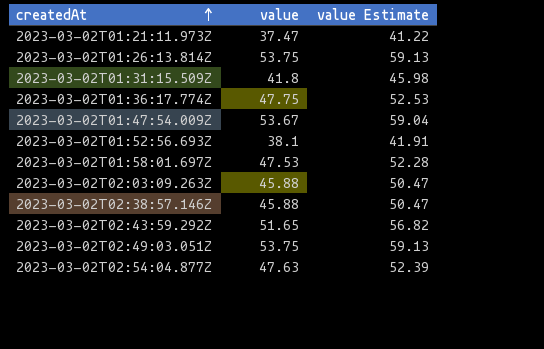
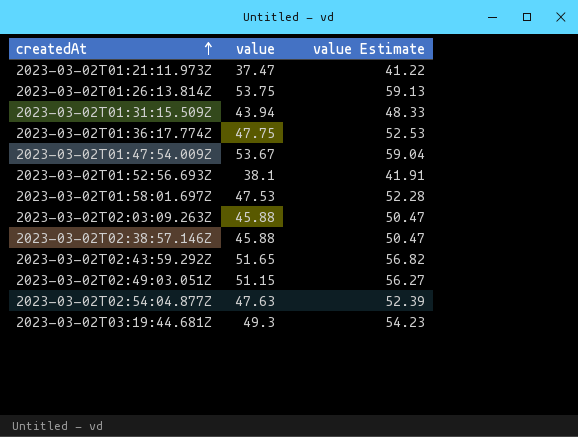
2023-03-02T01:31:15.509Z | value: 41.8 -> 43.94
2023-03-02T01:31:15.509Z | value Estimate: 45.98 -> 48.33
2023-03-02T02:49:03.051Z | value: 53.75 -> 51.15
2023-03-02T02:49:03.051Z | value Estimate: 59.13 -> 56.27
row 2023-03-02T03:19:44.681Z: none -> 49.3 | 54.23

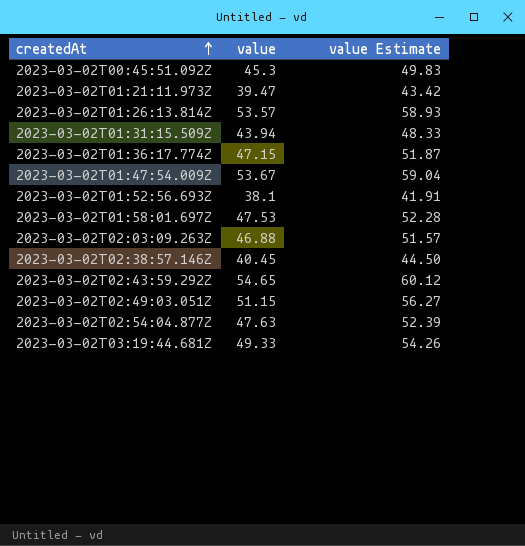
row 2023-03-02T00:45:51.092Z: none -> 45.3 | 49.83
2023-03-02T01:21:11.973Z | value: 37.47 -> 39.47
2023-03-02T01:21:11.973Z | value Estimate: 41.22 -> 43.42
2023-03-02T01:26:13.814Z | value: 53.75 -> 53.57
2023-03-02T01:26:13.814Z | value Estimate: 59.13 -> 58.93
2023-03-02T01:36:17.774Z | value: 47.75 -> 47.15
2023-03-02T01:36:17.774Z | value Estimate: 52.53 -> 51.87
2023-03-02T02:03:09.263Z | value: 45.88 -> 46.88
2023-03-02T02:03:09.263Z | value Estimate: 50.47 -> 51.57
2023-03-02T02:38:57.146Z | value: 45.88 -> 40.45
2023-03-02T02:38:57.146Z | value Estimate: 50.47 -> 44.50
2023-03-02T02:43:59.292Z | value: 51.65 -> 54.65
2023-03-02T02:43:59.292Z | value Estimate: 56.82 -> 60.12
2023-03-02T03:19:44.681Z | value: 49.3 -> 49.33
2023-03-02T03:19:44.681Z | value Estimate: 54.23 -> 54.26

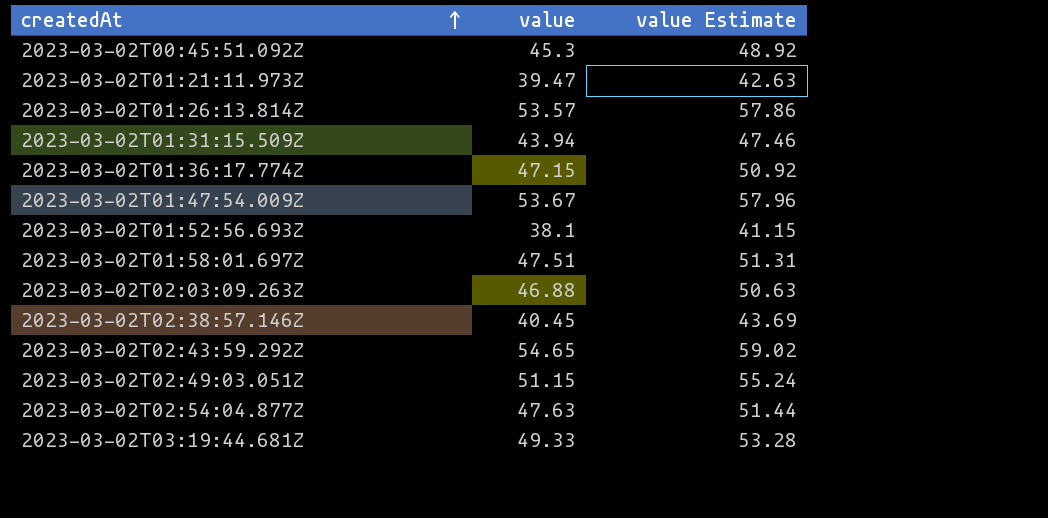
column value Estimate | formula: [value] * 1.1 -> [value] * 1.08
2023-03-02T01:58:01.697Z | value: 47.53 -> 47.51

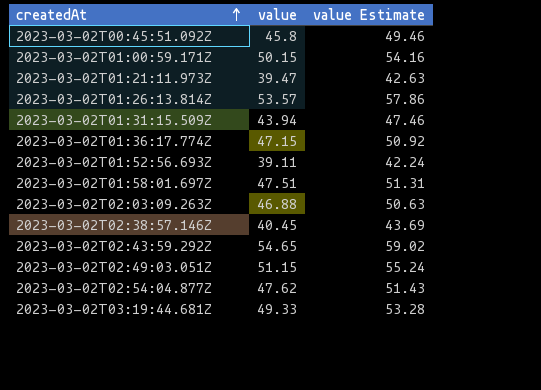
row 2023-03-02T01:47:54.009Z: 53.67 | 57.96 -> none
2023-03-02T00:45:51.092Z | value: 45.3 -> 45.8
2023-03-02T00:45:51.092Z | value Estimate: 48.92 -> 49.46
row 2023-03-02T01:00:59.171Z: none -> 50.15 | 54.16
2023-03-02T01:52:56.693Z | value: 38.1 -> 39.11
2023-03-02T01:52:56.693Z | value Estimate: 41.15 -> 42.24
2023-03-02T02:54:04.877Z | value: 47.63 -> 47.62
2023-03-02T02:54:04.877Z | value Estimate: 51.44 -> 51.43

